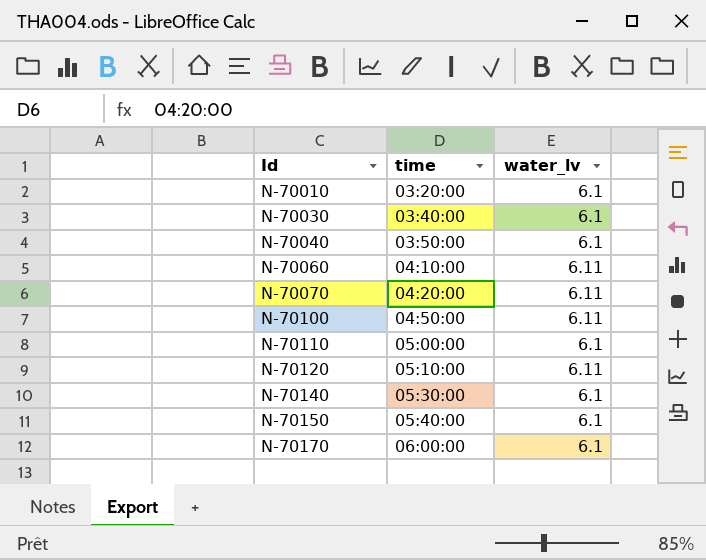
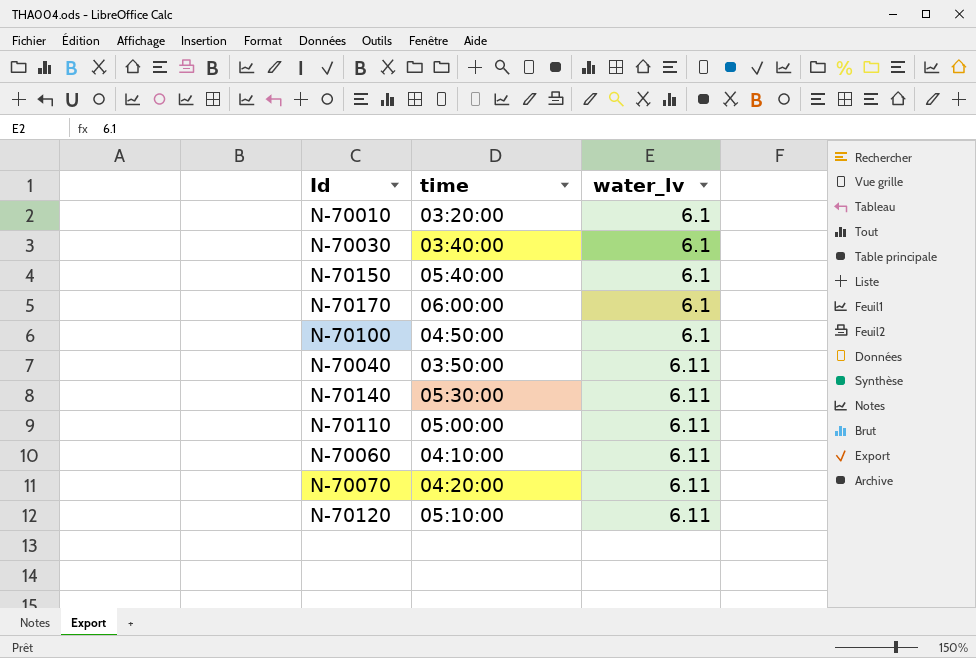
row order: Id ascending -> water_lv ascending
N-70100 | water_lv: 6.11 -> 6.1
N-70040 | water_lv: 6.1 -> 6.11
N-70140 | water_lv: 6.1 -> 6.11
N-70110 | water_lv: 6.1 -> 6.11

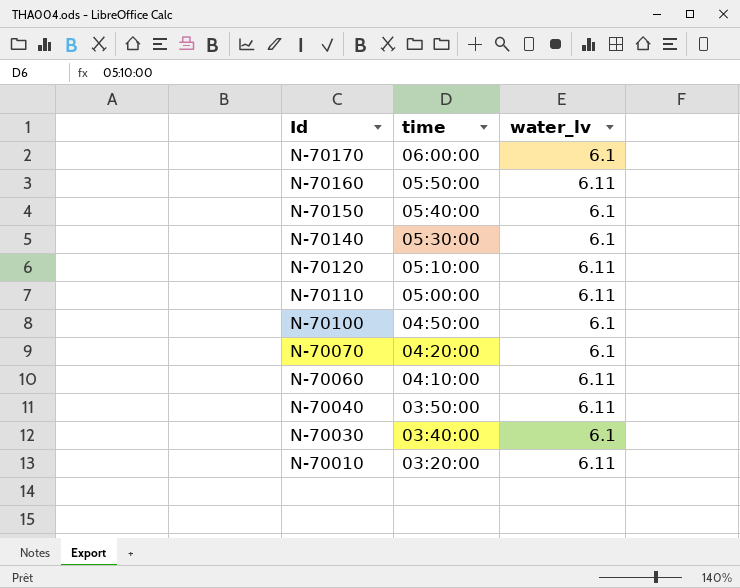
row order: water_lv ascending -> Id descending
row N-70160: none -> 05:50:00 | 6.11
N-70140 | water_lv: 6.11 -> 6.1
N-70070 | water_lv: 6.11 -> 6.1
N-70010 | water_lv: 6.1 -> 6.11

